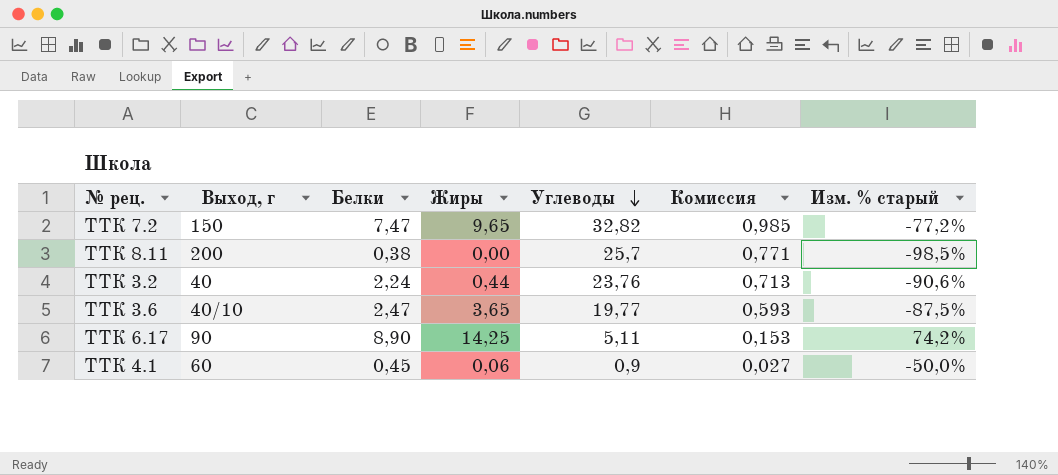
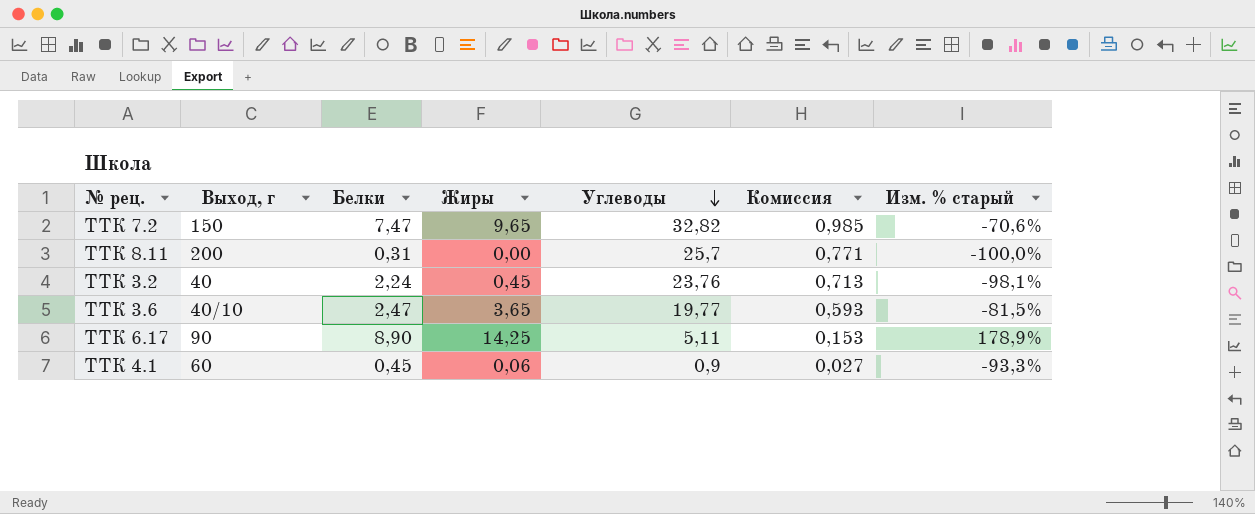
column Изм. % старый | formula: ([Белки] - [Углеводы]) / [Углеводы] -> ([Жиры] - [Углеводы]) / [Углеводы]
ТТК 8.11 | Белки: 0,38 -> 0,31
ТТК 3.2 | Жиры: 0,44 -> 0,45

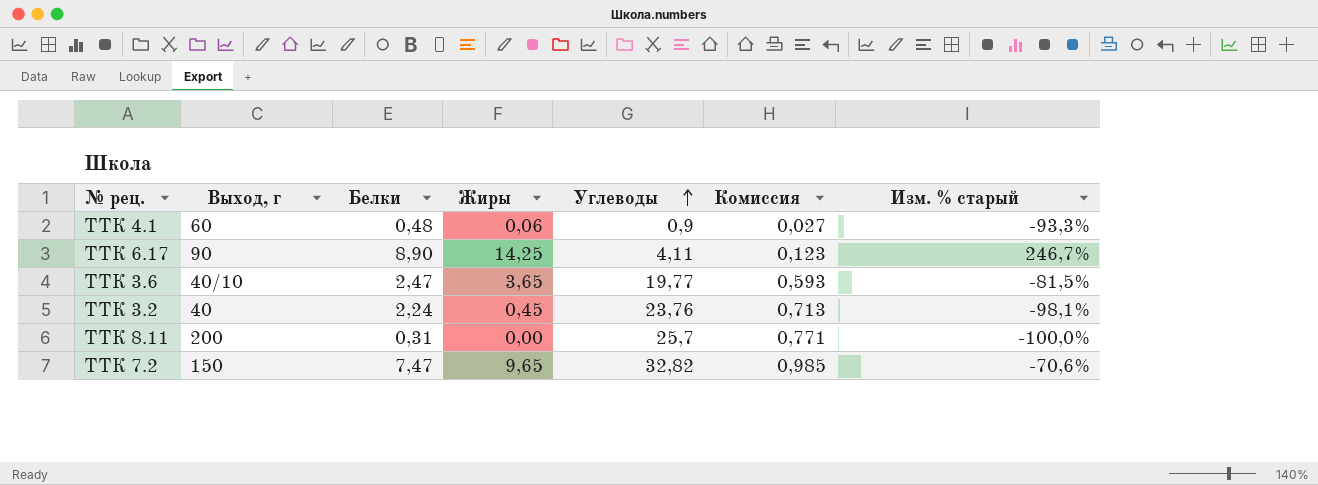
row order: Углеводы descending -> Углеводы ascending
ТТК 4.1 | Белки: 0,45 -> 0,48
ТТК 6.17 | Углеводы: 5,11 -> 4,11
ТТК 6.17 | Комиссия: 0,153 -> 0,123
ТТК 6.17 | Изм. % старый: 178,9% -> 246,7%

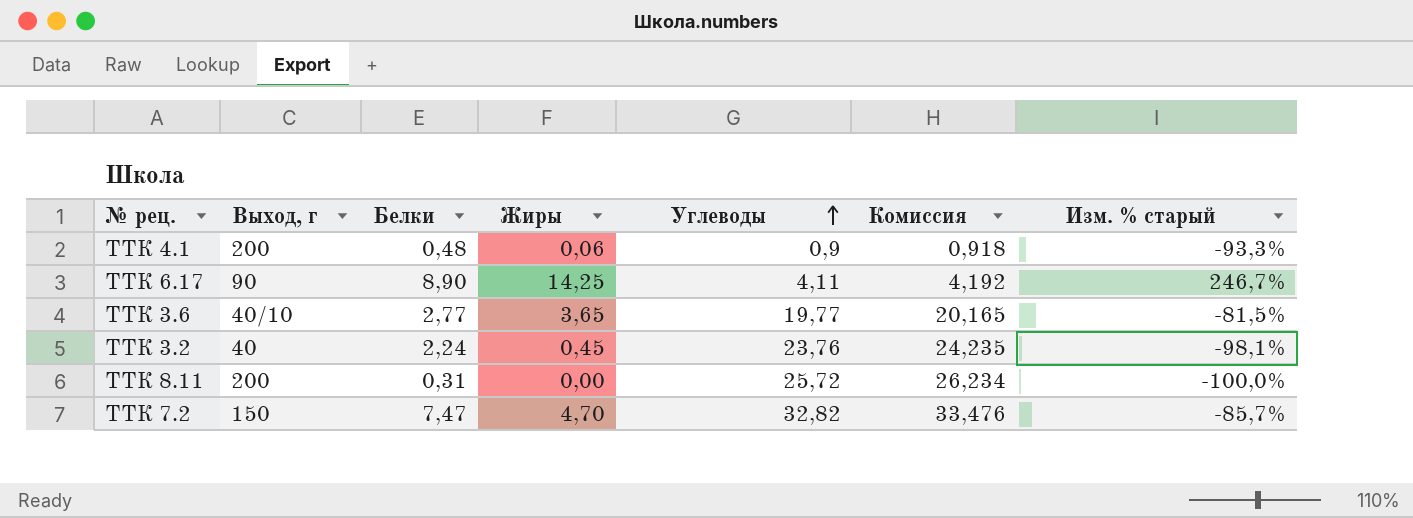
column Комиссия | formula: [Углеводы] * 0,03 -> [Углеводы] * 1,02
ТТК 4.1 | Выход, г: 60 -> 200
ТТК 3.6 | Белки: 2,47 -> 2,77
ТТК 8.11 | Углеводы: 25,7 -> 25,72
ТТК 7.2 | Жиры: 9,65 -> 4,70
ТТК 7.2 | Изм. % старый: -70,6% -> -85,7%

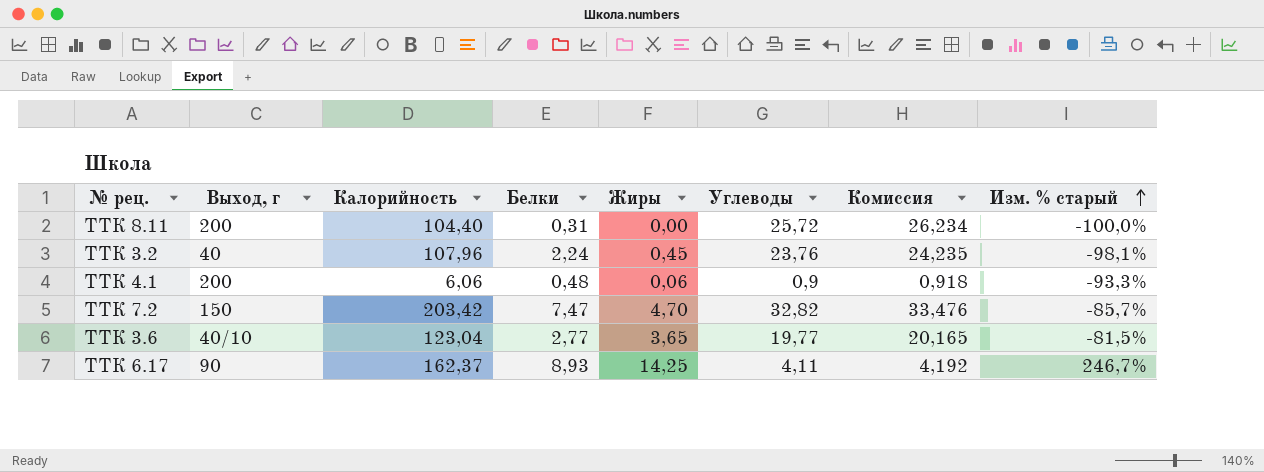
row order: Углеводы ascending -> Изм. % старый ascending
column Калорийность | position: none -> 3
ТТК 6.17 | Белки: 8,90 -> 8,93

